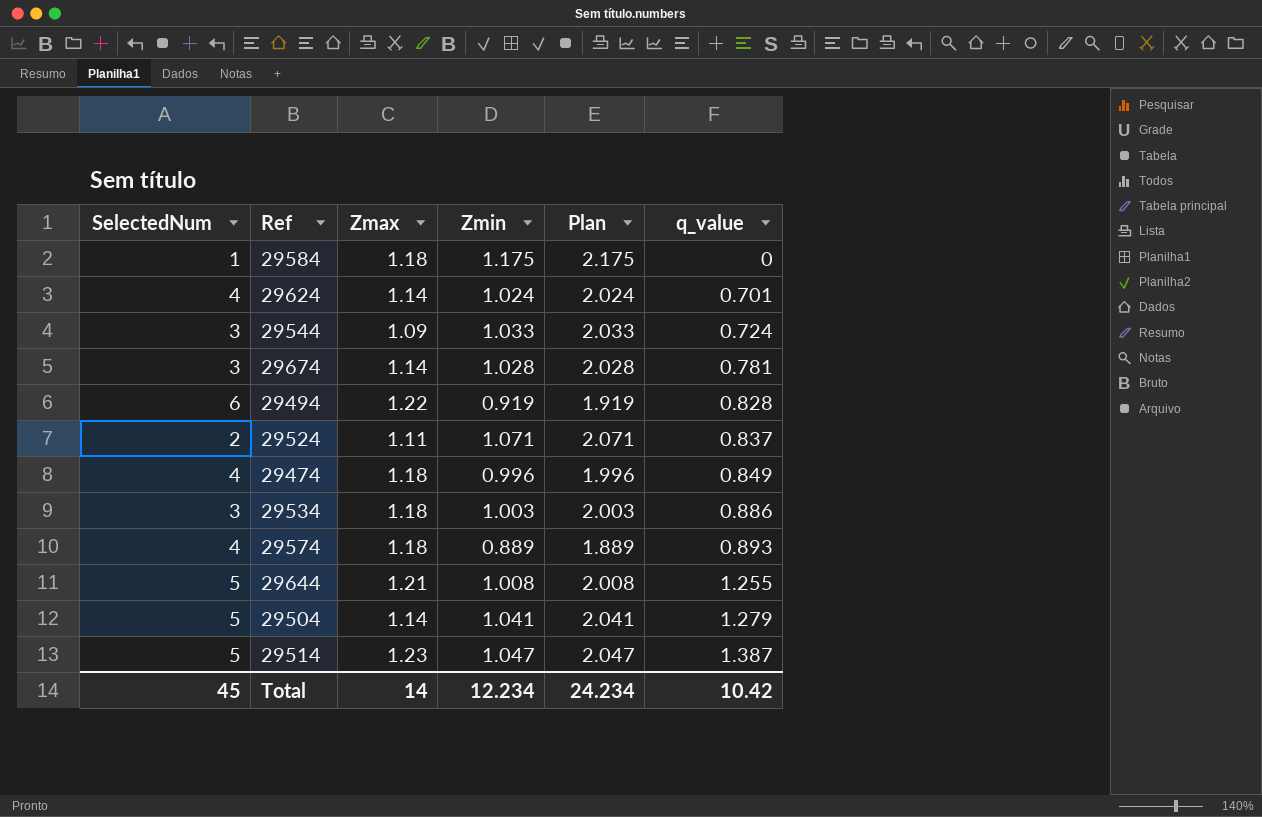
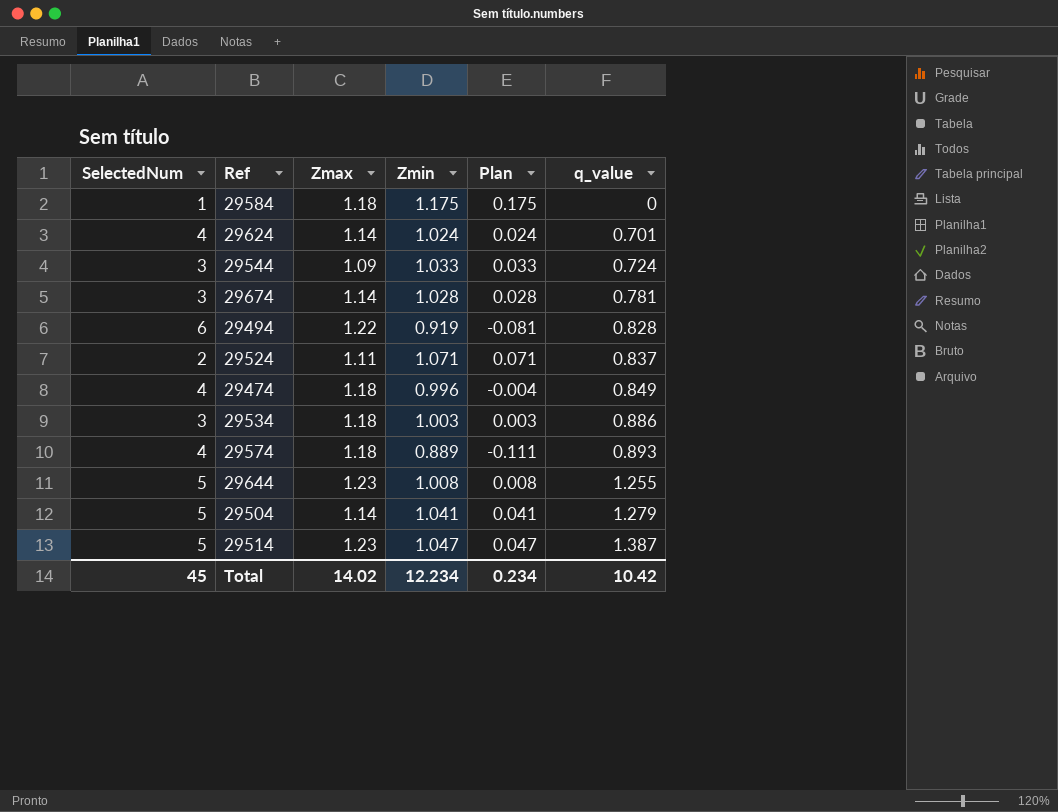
column Plan | formula: [Zmin] + 1 -> [Zmin] - 1
29644 | Zmax: 1.21 -> 1.23
Total | Zmax: 14 -> 14.02
Total | Plan: 24.234 -> 0.234

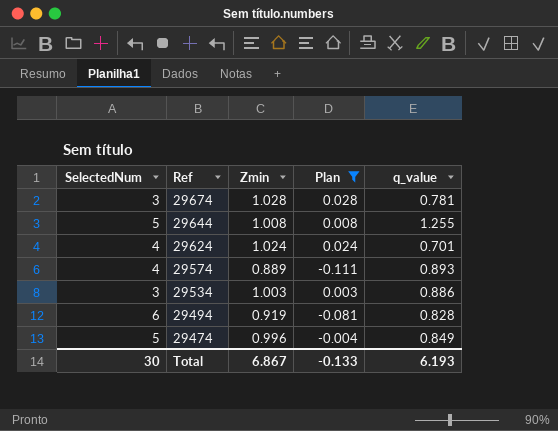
filter: none -> Plan <= 0.028
row order: q_value ascending -> Ref descending
column Zmax | position: 3 -> none
29474 | SelectedNum: 4 -> 5
Total | SelectedNum: 45 -> 30
Total | Zmin: 12.234 -> 6.867
Total | Plan: 0.234 -> -0.133
Total | q_value: 10.42 -> 6.193

